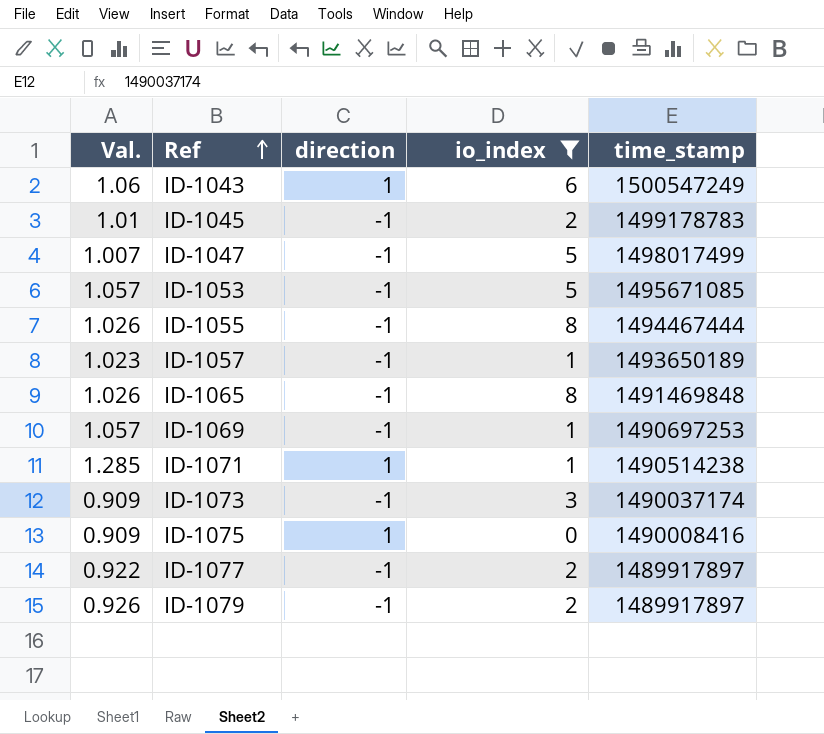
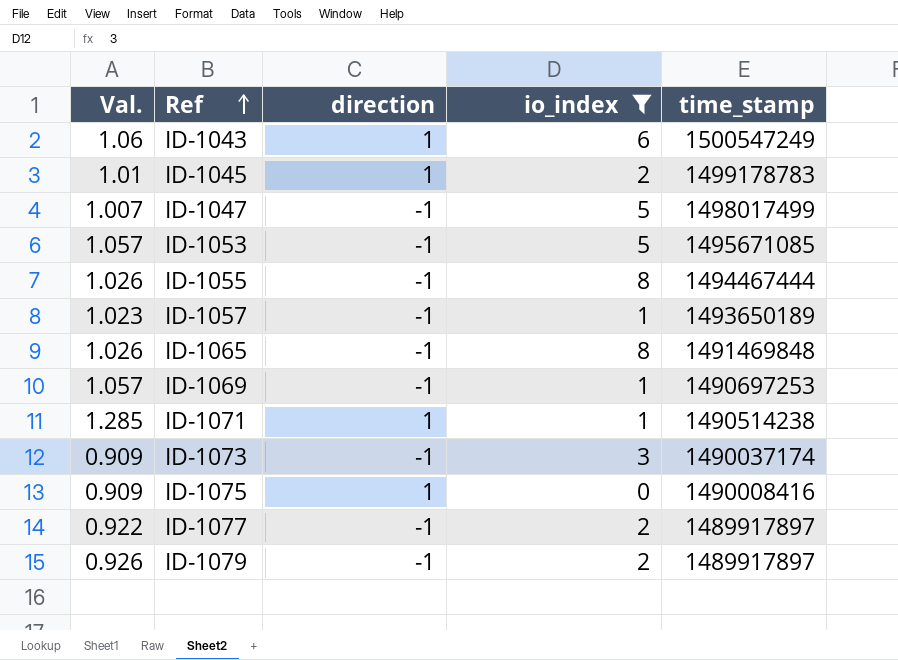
ID-1045 | direction: -1 -> 1

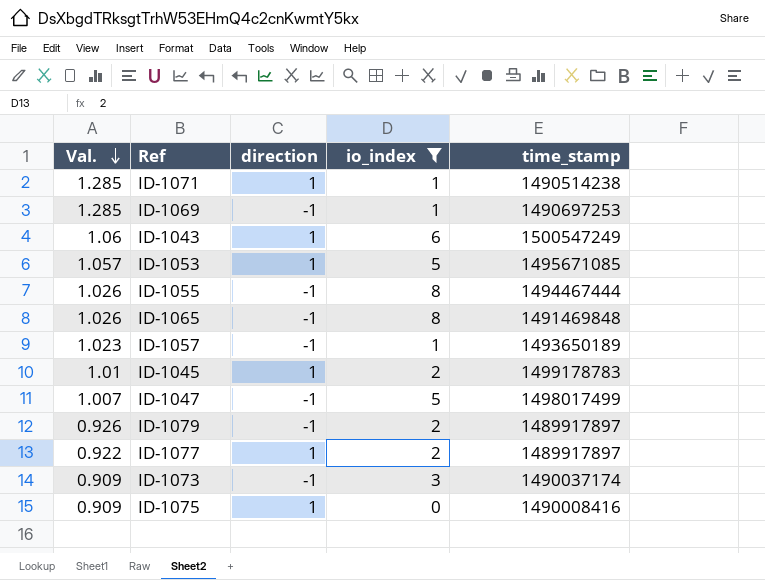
row order: Ref ascending -> Val. descending
ID-1069 | Val.: 1.057 -> 1.285
ID-1053 | direction: -1 -> 1
ID-1077 | direction: -1 -> 1

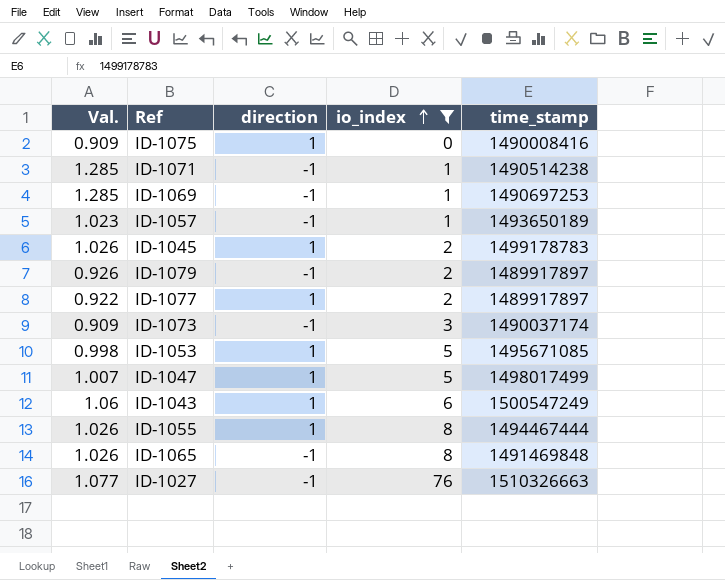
row order: Val. descending -> io_index ascending
ID-1071 | direction: 1 -> -1
ID-1045 | Val.: 1.01 -> 1.026
ID-1053 | Val.: 1.057 -> 0.998
ID-1047 | direction: -1 -> 1
ID-1055 | direction: -1 -> 1
row ID-1027: none -> 1.077 | -1 | 76 | 1510326663

